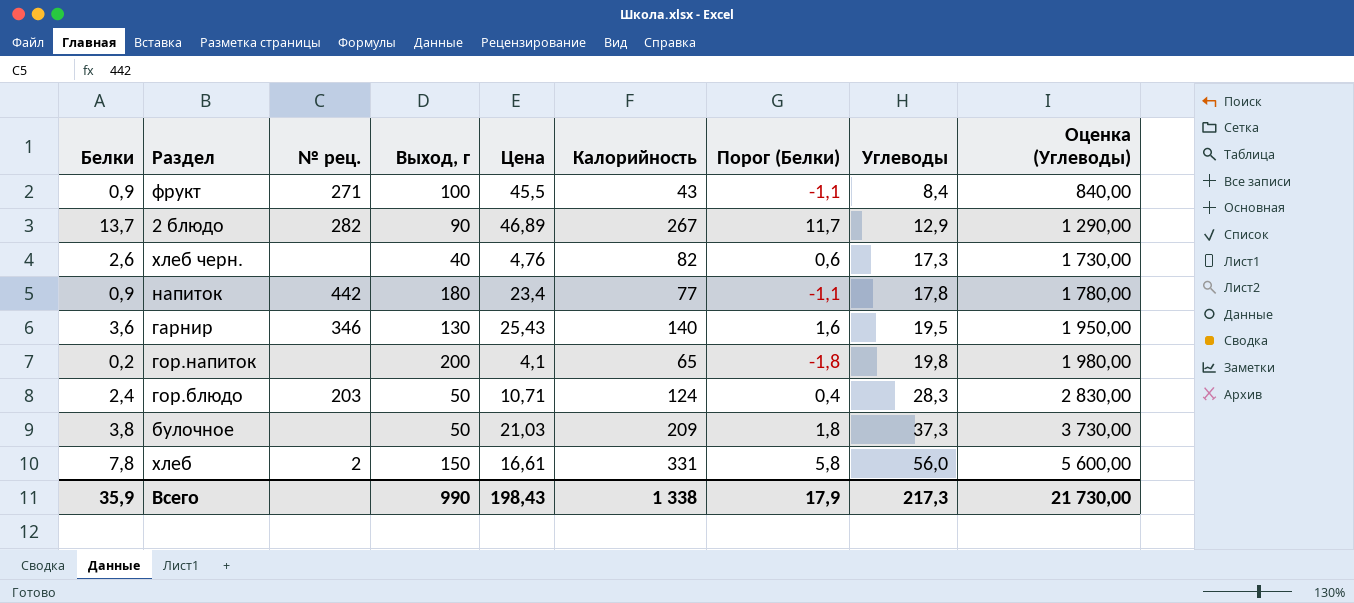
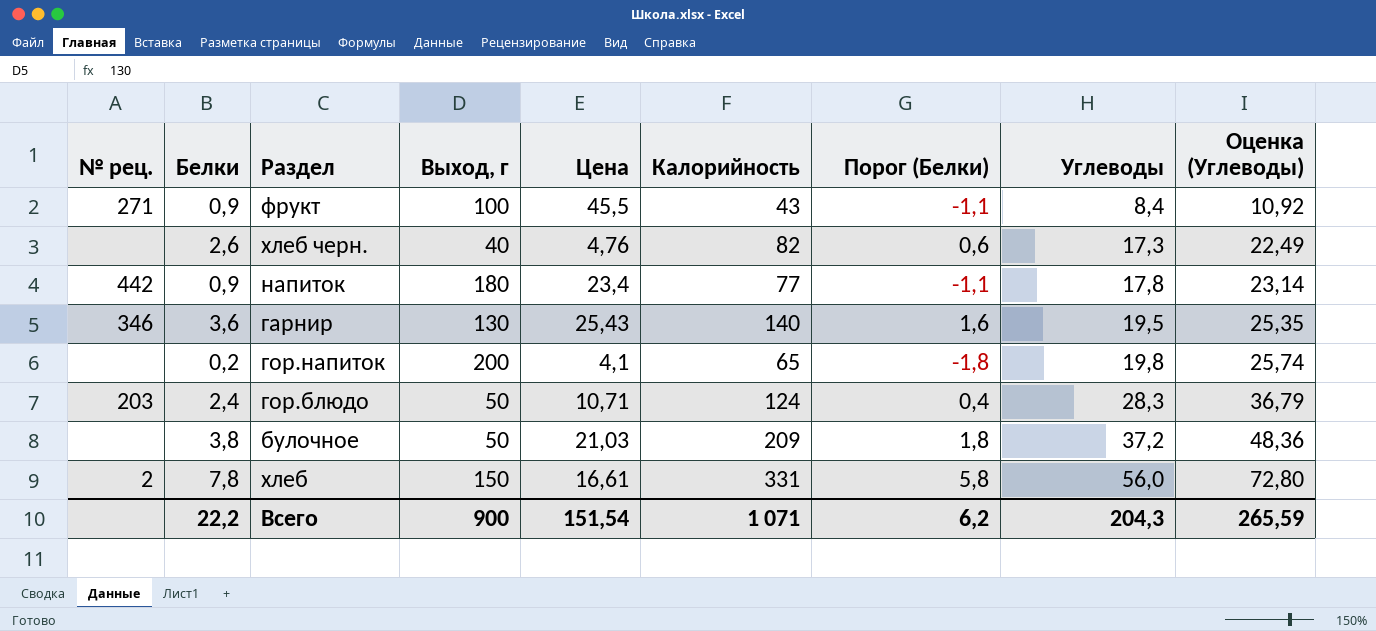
column № рец. | position: 3 -> 1
column Оценка (Углеводы) | formula: [Углеводы] * 100 -> [Углеводы] * 1,3
row 2 блюдо: 13,7 | 282 | 90 | 46,89 | 267 | 11,7 | 12,9 | 1 290,00 -> none
булочное | Углеводы: 37,3 -> 37,2
Всего | Белки: 35,9 -> 22,2
Всего | Выход, г: 990 -> 900
Всего | Цена: 198,43 -> 151,54
Всего | Калорийность: 1 338 -> 1 071
Всего | Порог (Белки): 17,9 -> 6,2
Всего | Углеводы: 217,3 -> 204,3
Всего | Оценка (Углеводы): 21 730,00 -> 265,59

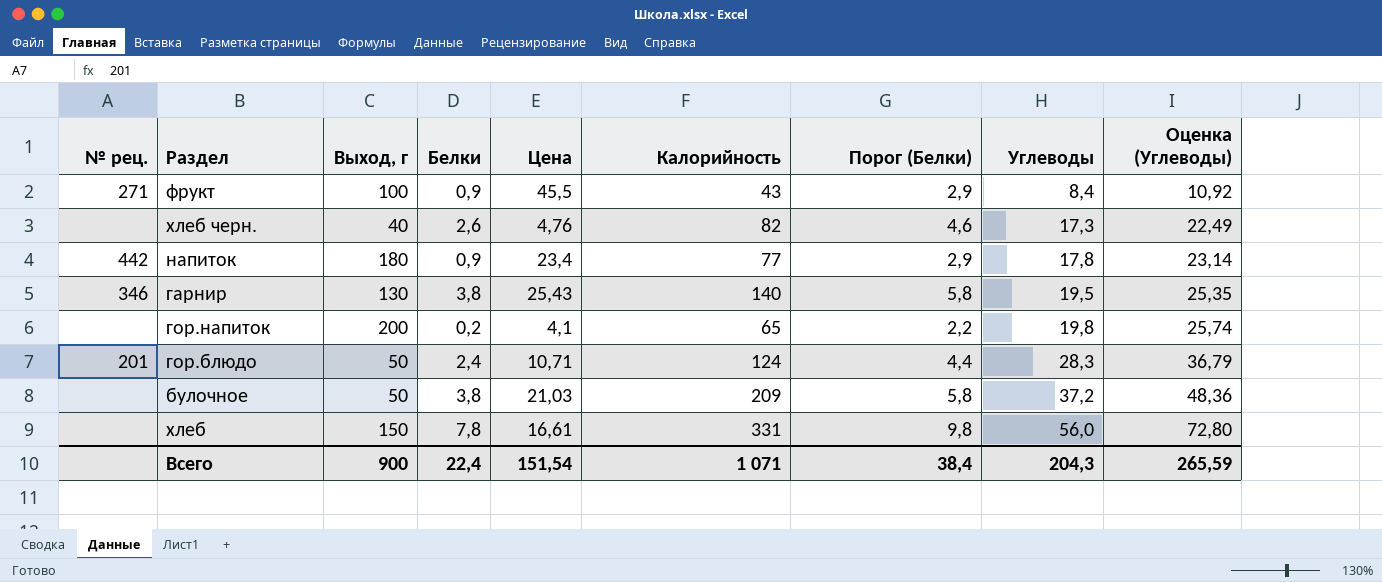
column Белки | position: 2 -> 4
column Порог (Белки) | formula: [Белки] - 2 -> [Белки] + 2
гарнир | Белки: 3,6 -> 3,8
гор.блюдо | № рец.: 203 -> 201
хлеб | № рец.: 2 -> none
Всего | Белки: 22,2 -> 22,4
Всего | Порог (Белки): 6,2 -> 38,4

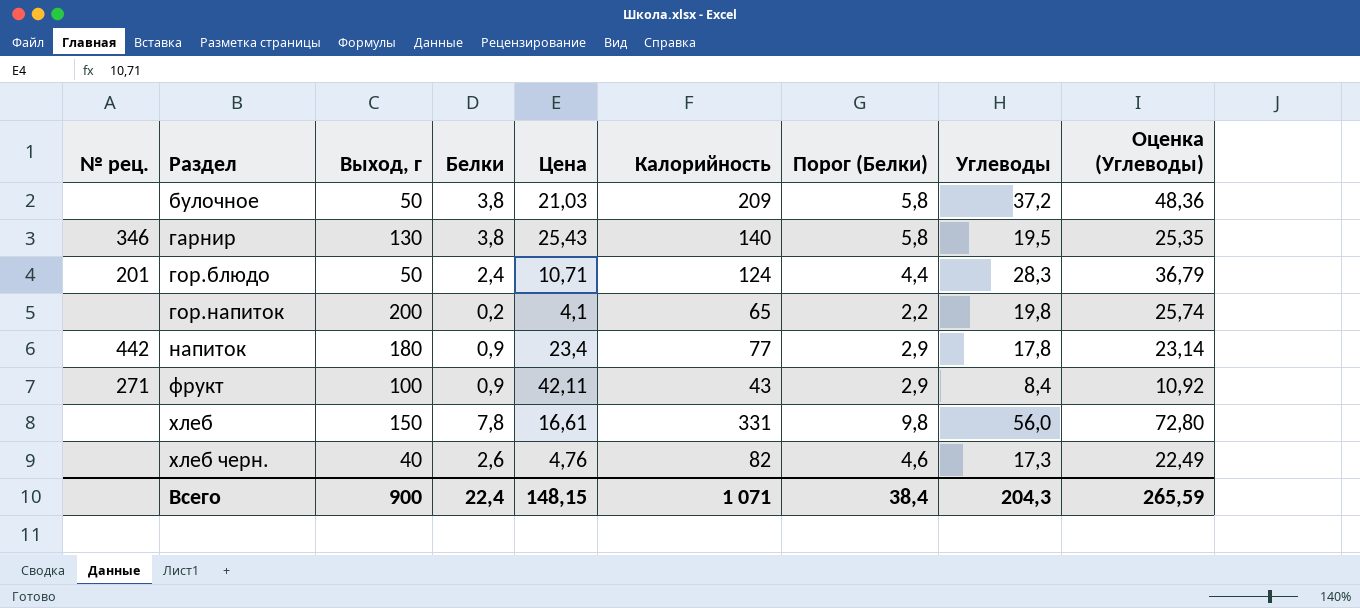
row order: Углеводы ascending -> Раздел ascending
фрукт | Цена: 45,5 -> 42,11
Всего | Цена: 151,54 -> 148,15

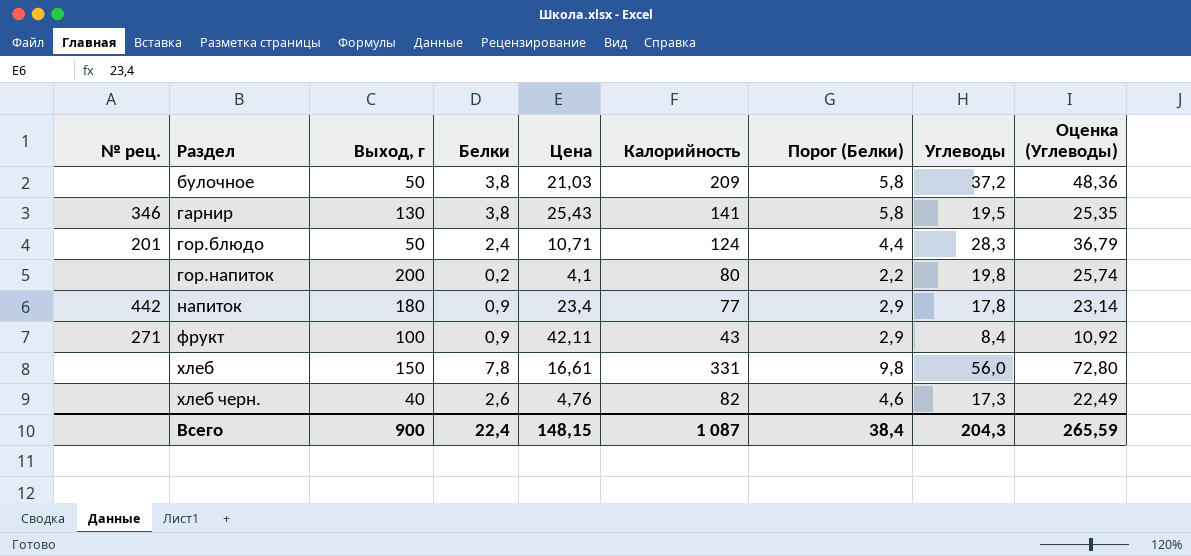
гарнир | Калорийность: 140 -> 141
гор.напиток | Калорийность: 65 -> 80
Всего | Калорийность: 1 071 -> 1 087

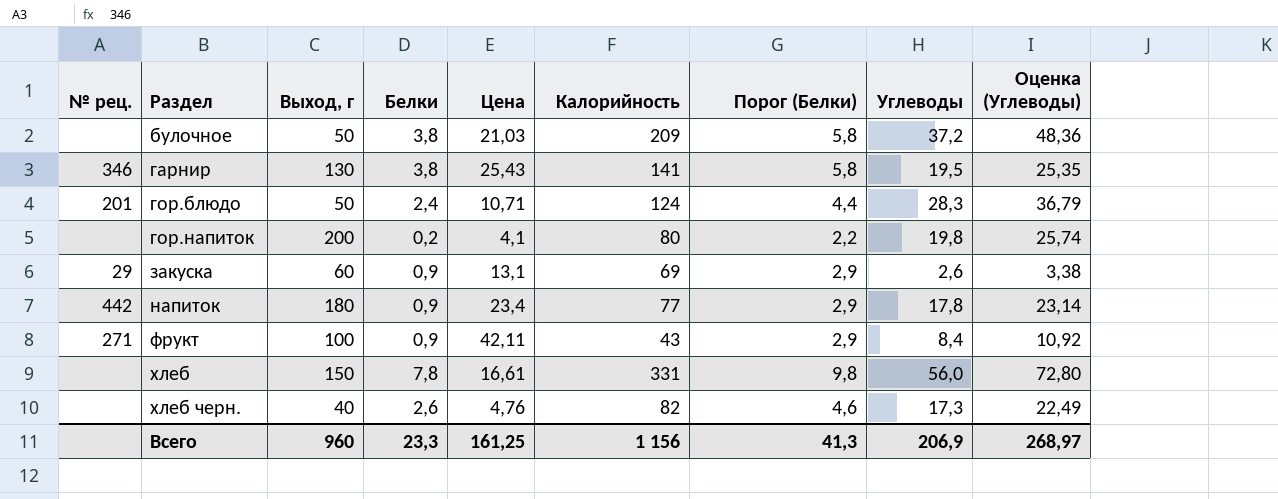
row закуска: none -> 29 | 60 | 0,9 | 13,1 | 69 | 2,9 | 2,6 | 3,38
Всего | Выход, г: 900 -> 960
Всего | Белки: 22,4 -> 23,3
Всего | Цена: 148,15 -> 161,25
Всего | Калорийность: 1 087 -> 1 156
Всего | Порог (Белки): 38,4 -> 41,3
Всего | Углеводы: 204,3 -> 206,9
Всего | Оценка (Углеводы): 265,59 -> 268,97

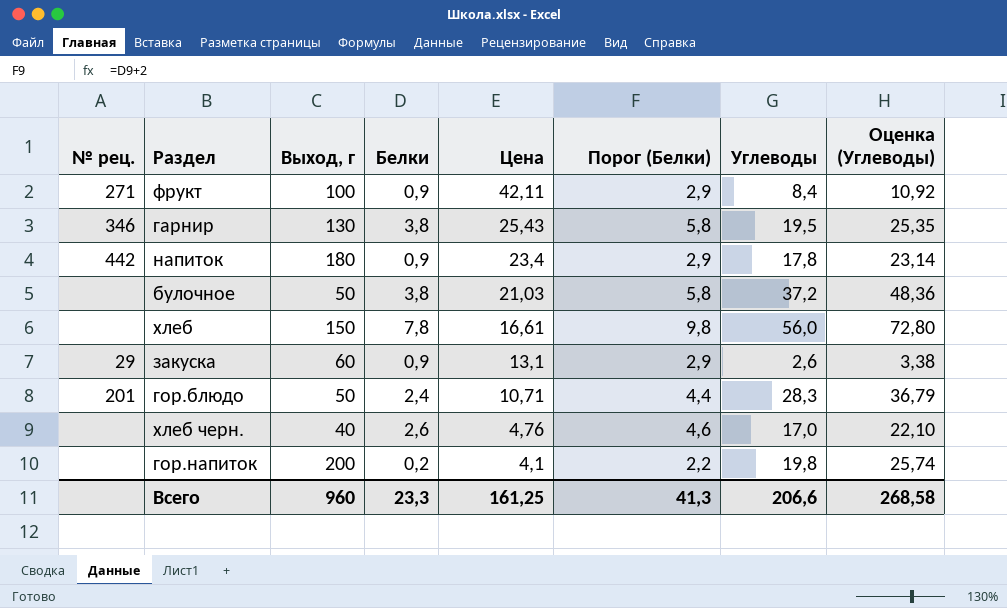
row order: Раздел ascending -> Цена descending
column Калорийность | position: 6 -> none
хлеб черн. | Углеводы: 17,3 -> 17,0
хлеб черн. | Оценка (Углеводы): 22,49 -> 22,10
Всего | Углеводы: 206,9 -> 206,6
Всего | Оценка (Углеводы): 268,97 -> 268,58

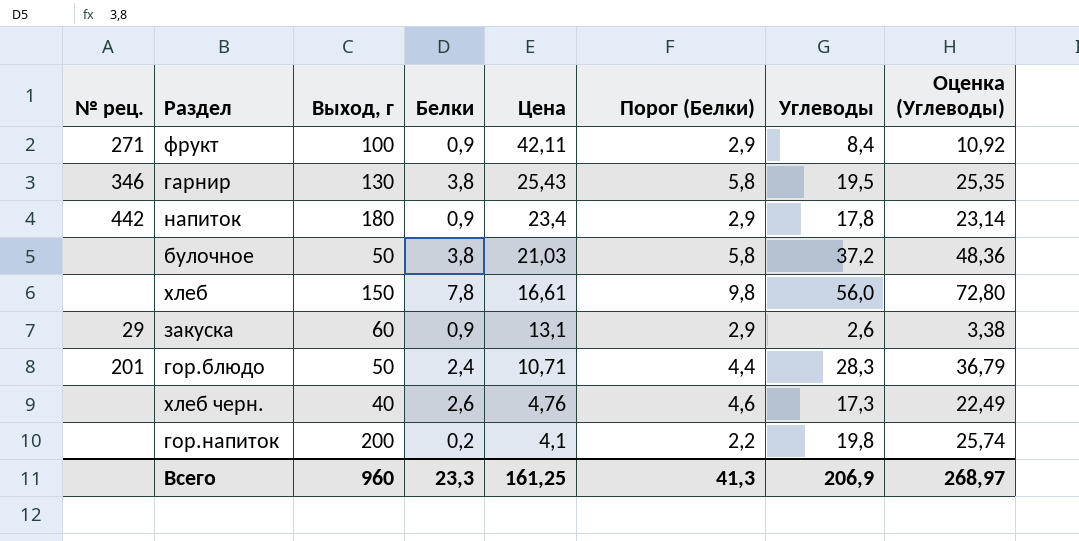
хлеб черн. | Углеводы: 17,0 -> 17,3
хлеб черн. | Оценка (Углеводы): 22,10 -> 22,49
Всего | Углеводы: 206,6 -> 206,9
Всего | Оценка (Углеводы): 268,58 -> 268,97

